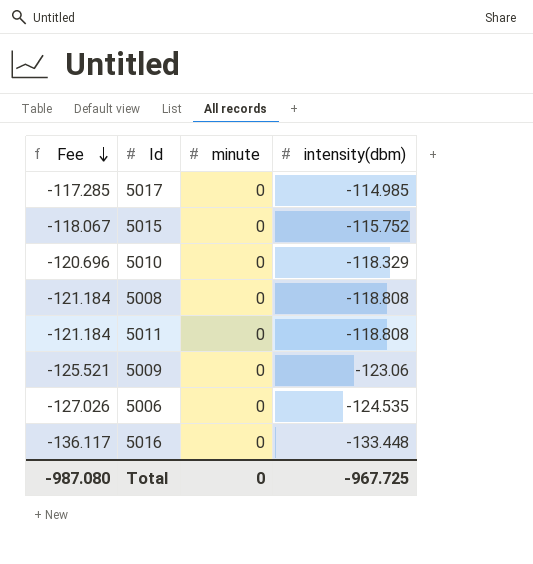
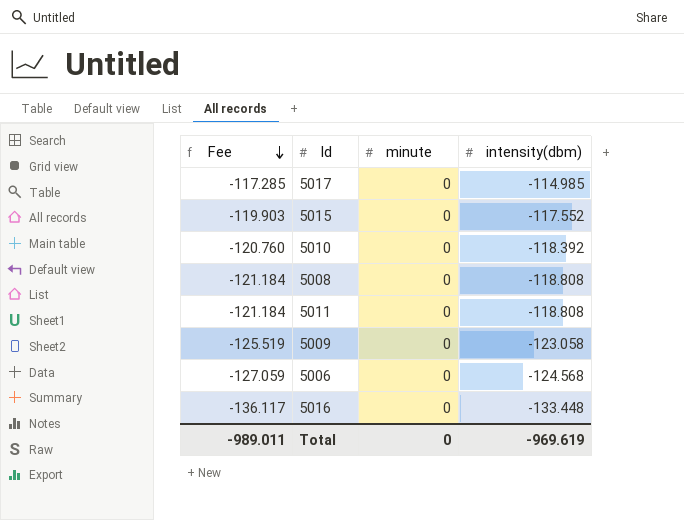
5015 | Fee: -118.067 -> -119.903
5015 | intensity(dbm): -115.752 -> -117.552
5010 | Fee: -120.696 -> -120.760
5010 | intensity(dbm): -118.329 -> -118.392
5009 | Fee: -125.521 -> -125.519
5009 | intensity(dbm): -123.06 -> -123.058
5006 | Fee: -127.026 -> -127.059
5006 | intensity(dbm): -124.535 -> -124.568
Total | Fee: -987.080 -> -989.011
Total | intensity(dbm): -967.725 -> -969.619

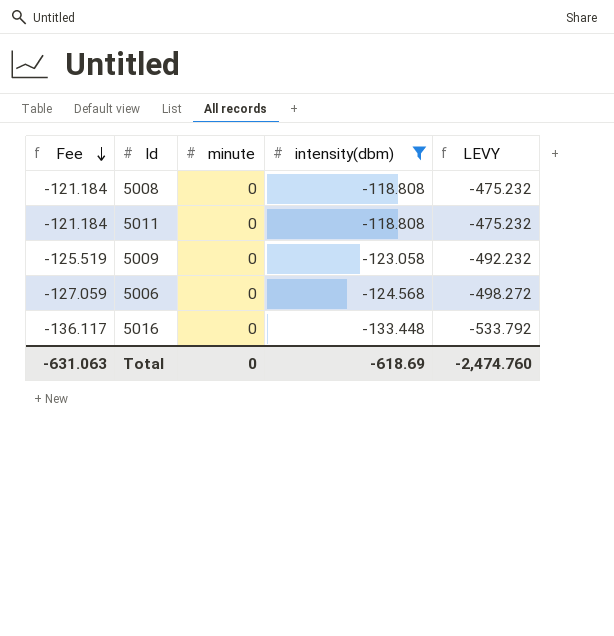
filter: none -> intensity(dbm) <= -118.808
column LEVY | formula: none -> [intensity(dbm)] * 4
Total | Fee: -989.011 -> -631.063
Total | intensity(dbm): -969.619 -> -618.69

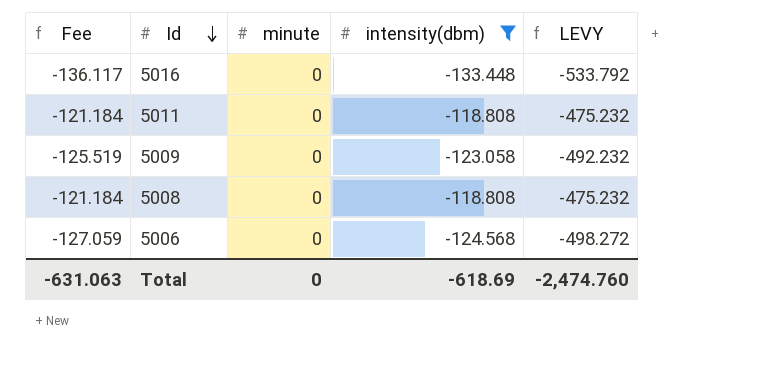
row order: Fee descending -> Id descending

